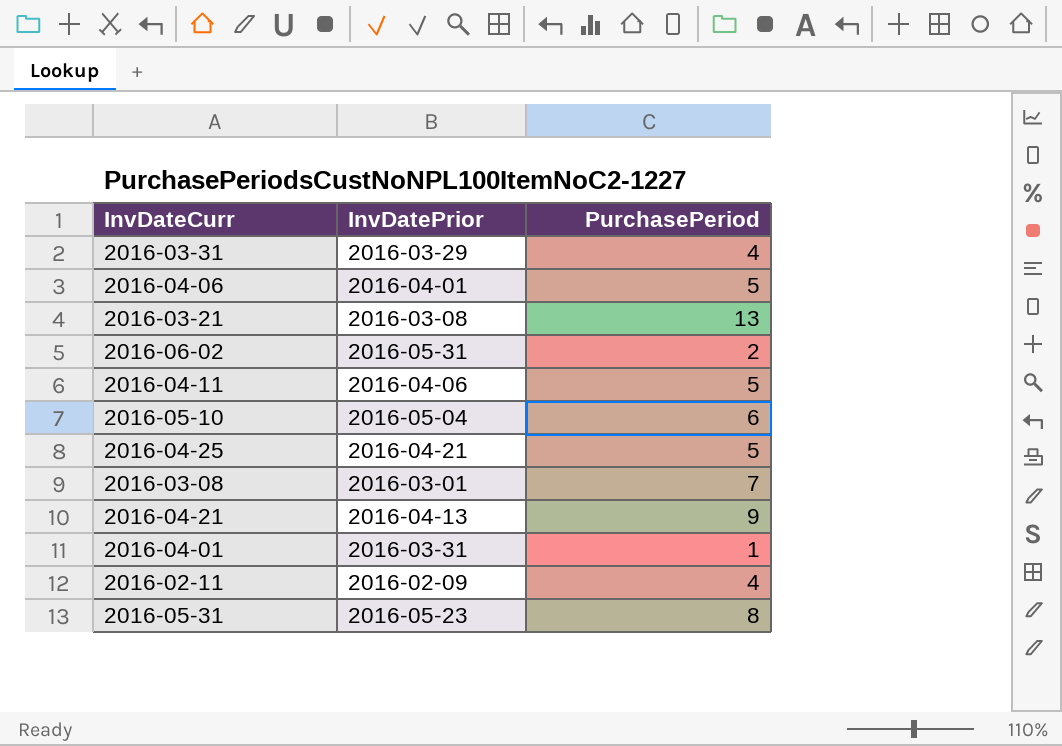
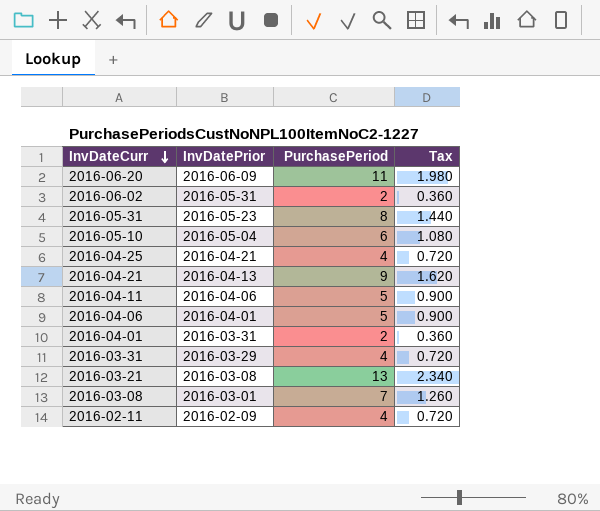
row order: none -> InvDateCurr descending
column Tax | formula: none -> [PurchasePeriod] * 0.18
row 2016-06-20: none -> 2016-06-09 | 11 | 1.980
2016-04-25 | PurchasePeriod: 5 -> 4
2016-04-01 | PurchasePeriod: 1 -> 2

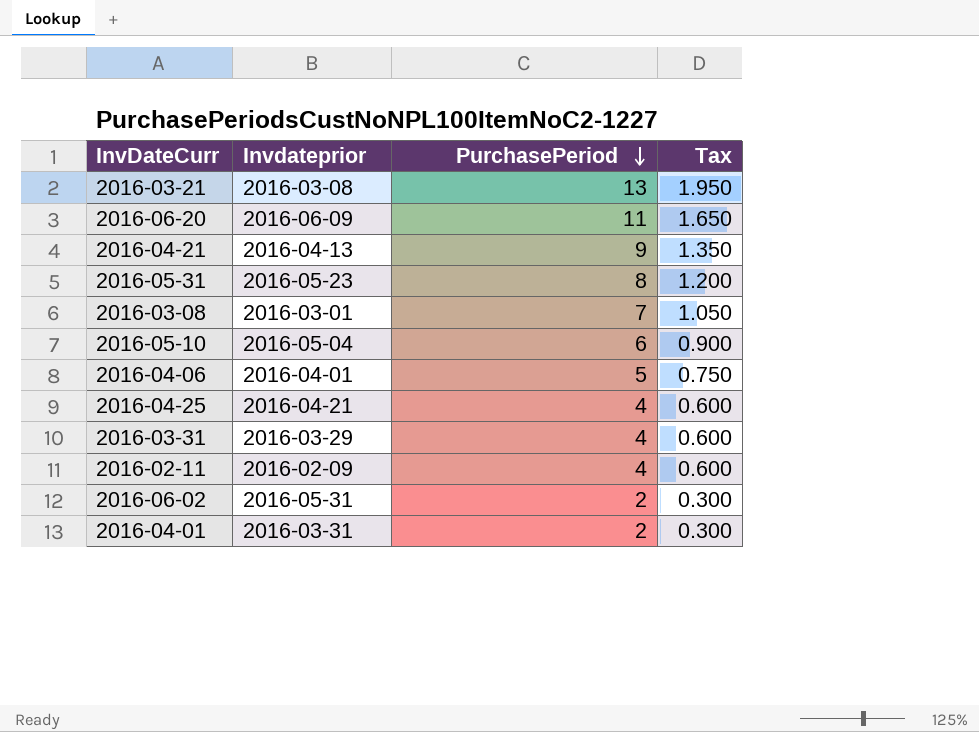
row order: InvDateCurr descending -> PurchasePeriod descending
column name: InvDatePrior -> Invdateprior
column Tax | formula: [PurchasePeriod] * 0.18 -> [PurchasePeriod] * 0.15
row 2016-04-11: 2016-04-06 | 5 | 0.900 -> none

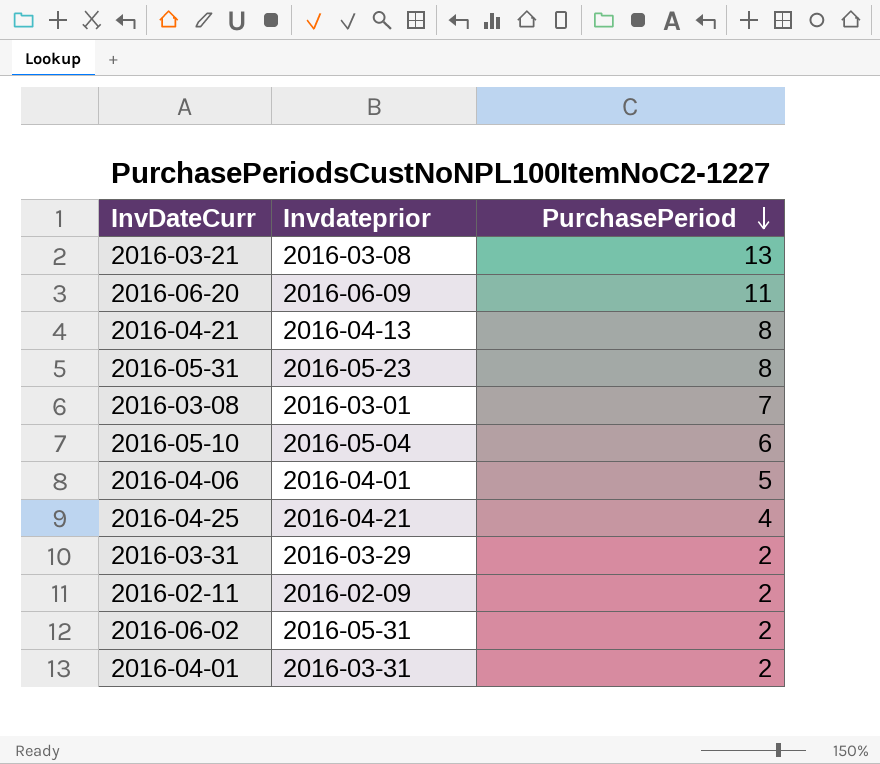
column Tax | formula: [PurchasePeriod] * 0.15 -> none
2016-04-21 | PurchasePeriod: 9 -> 8
2016-03-31 | PurchasePeriod: 4 -> 2
2016-02-11 | PurchasePeriod: 4 -> 2

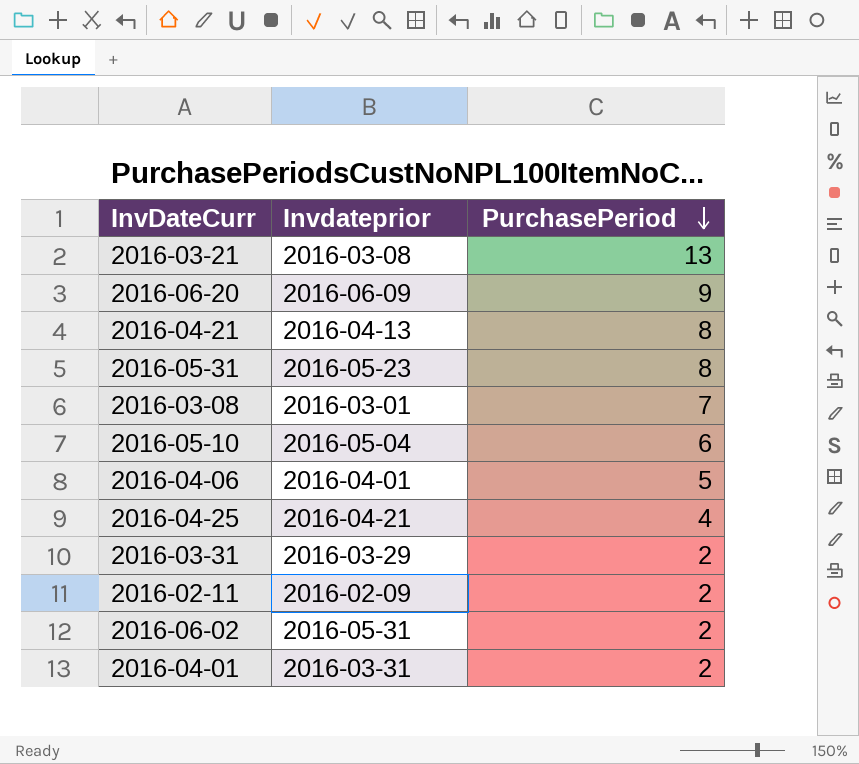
2016-06-20 | PurchasePeriod: 11 -> 9

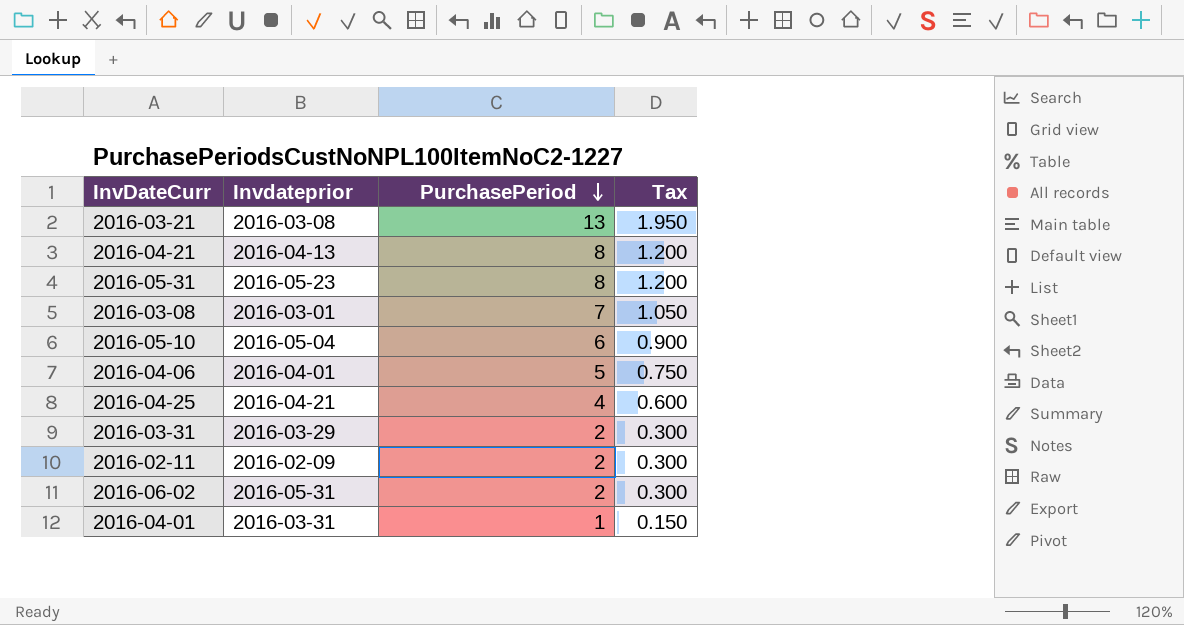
column Tax | formula: none -> [PurchasePeriod] * 0.15
row 2016-06-20: 2016-06-09 | 9 -> none
2016-04-01 | PurchasePeriod: 2 -> 1

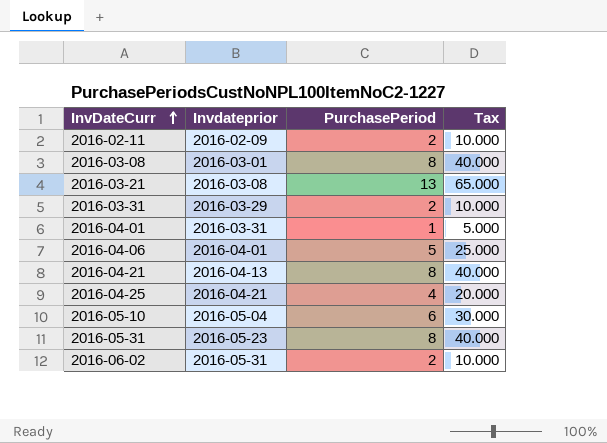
row order: PurchasePeriod descending -> InvDateCurr ascending
column Tax | formula: [PurchasePeriod] * 0.15 -> [PurchasePeriod] * 5
2016-03-08 | PurchasePeriod: 7 -> 8

